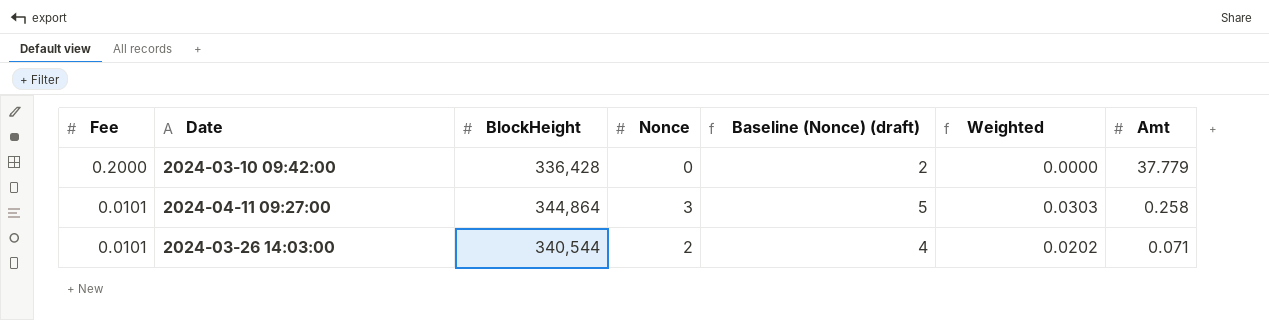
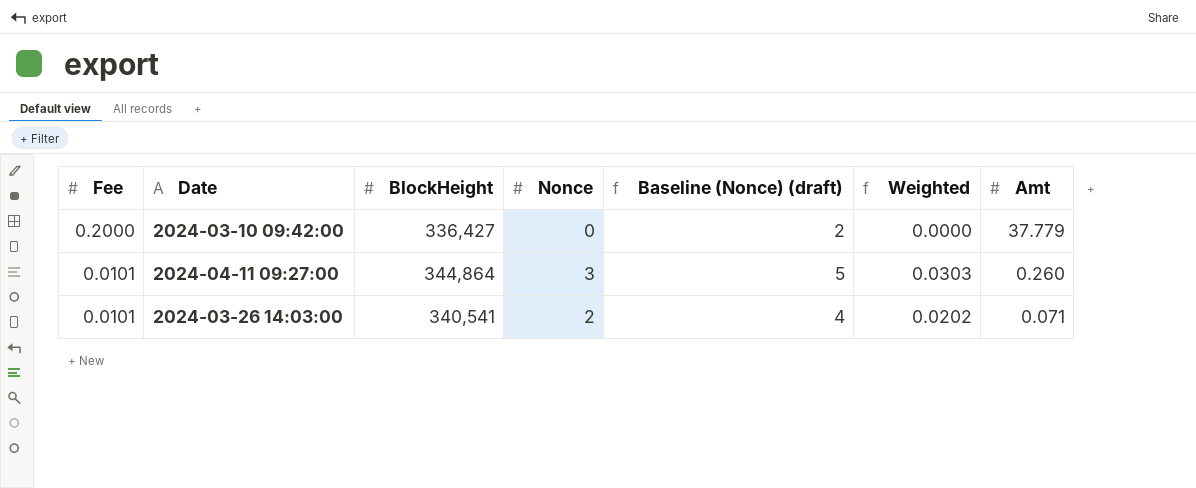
2024-03-10 09:42:00 | BlockHeight: 336,428 -> 336,427
2024-04-11 09:27:00 | Amt: 0.258 -> 0.260
2024-03-26 14:03:00 | BlockHeight: 340,544 -> 340,541

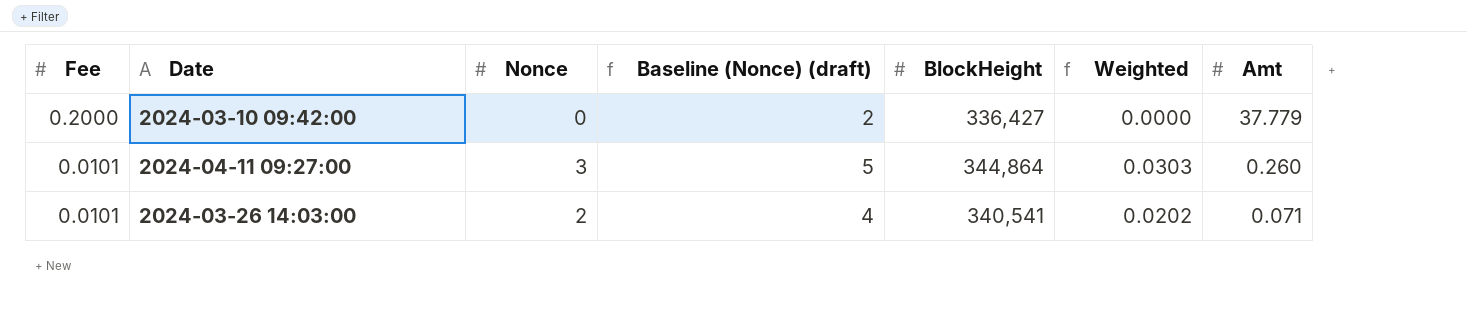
column BlockHeight | position: 3 -> 5

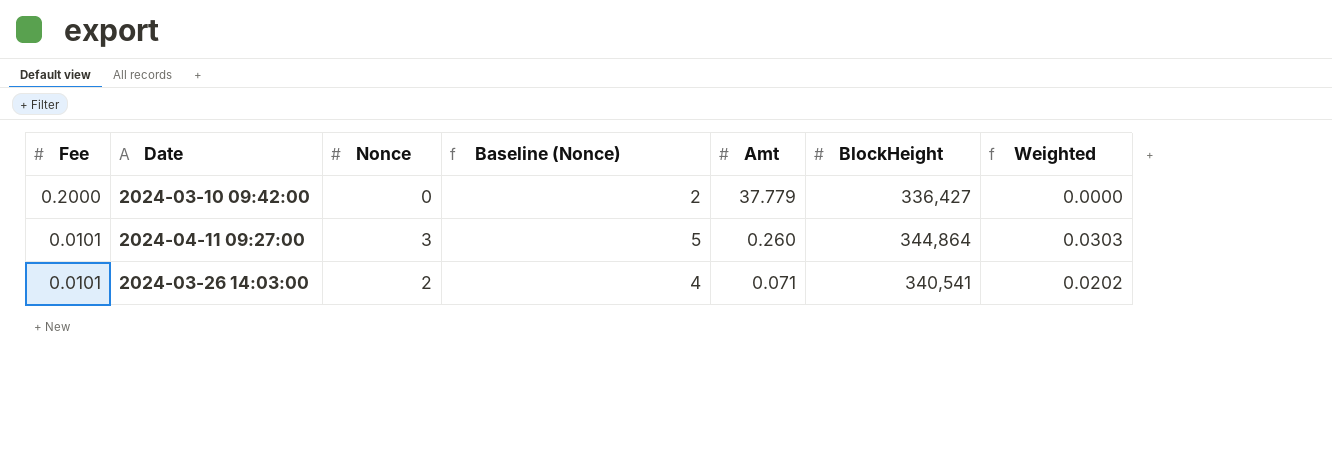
column name: Baseline (Nonce) (draft) -> Baseline (Nonce)
column Amt | position: 7 -> 5

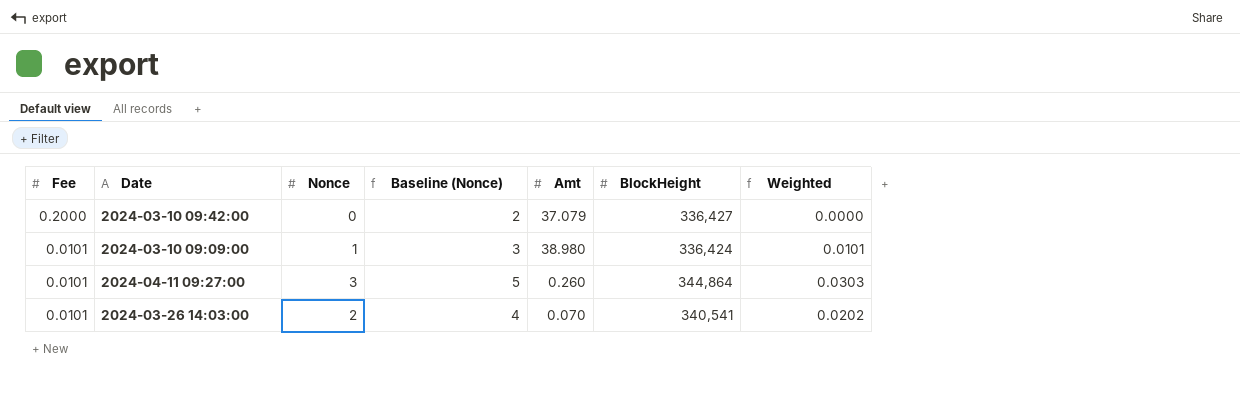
2024-03-10 09:42:00 | Amt: 37.779 -> 37.079
row 2024-03-10 09:09:00: none -> 0.0101 | 1 | 3 | 38.980 | 336,424 | 0.0101
2024-03-26 14:03:00 | Amt: 0.071 -> 0.070

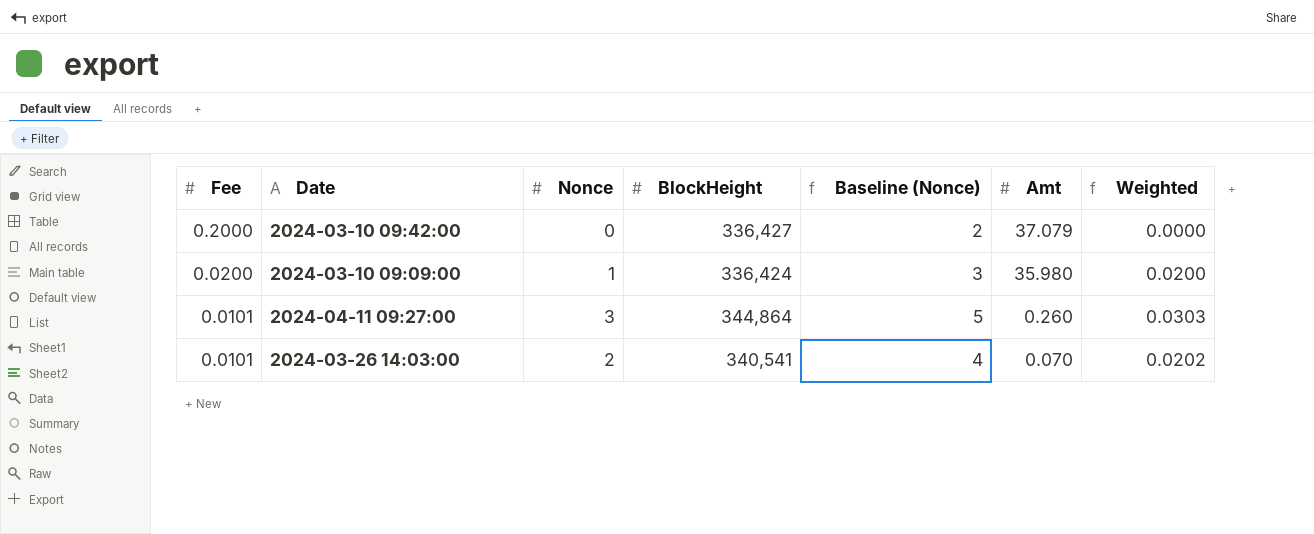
column BlockHeight | position: 6 -> 4
2024-03-10 09:09:00 | Fee: 0.0101 -> 0.0200
2024-03-10 09:09:00 | Amt: 38.980 -> 35.980
2024-03-10 09:09:00 | Weighted: 0.0101 -> 0.0200

